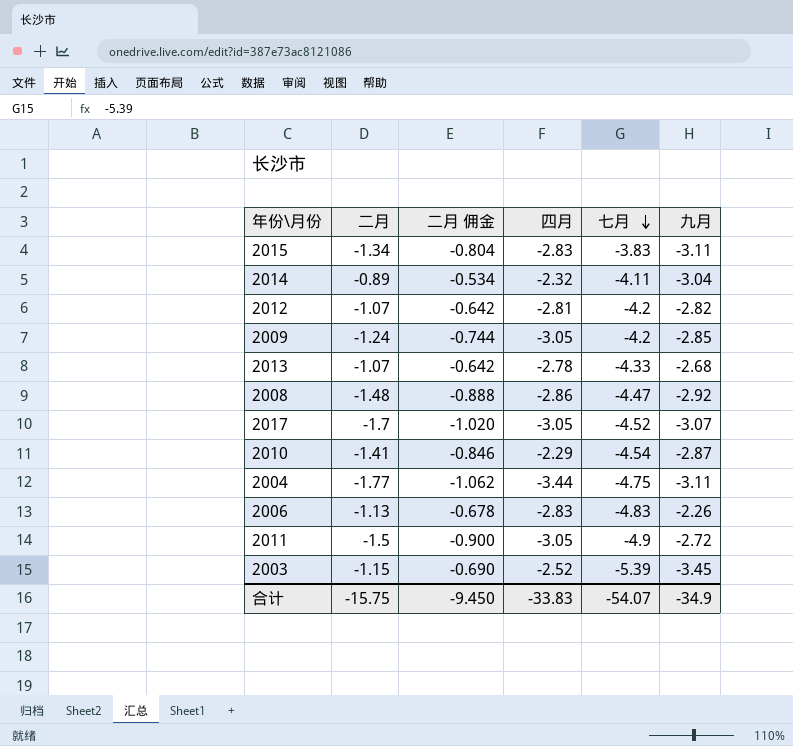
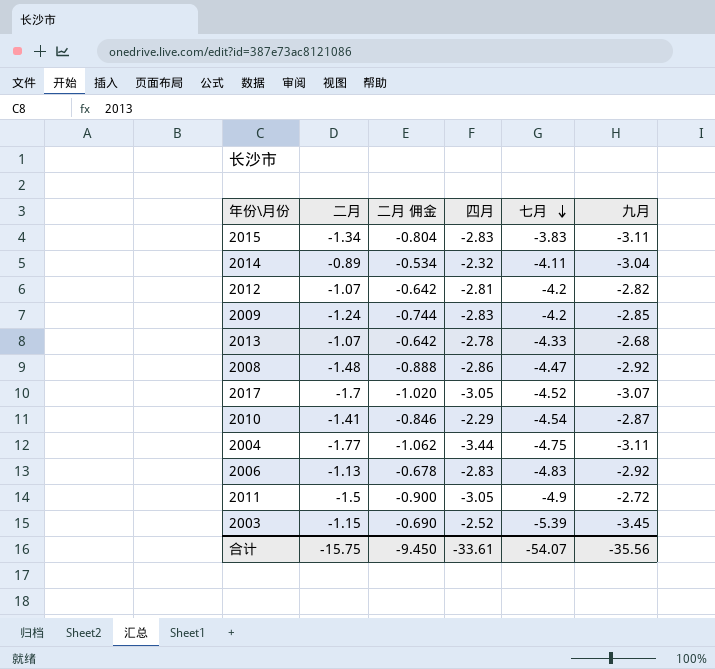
2009 | 四月: -3.05 -> -2.83
2006 | 九月: -2.26 -> -2.92
合计 | 四月: -33.83 -> -33.61
合计 | 九月: -34.9 -> -35.56

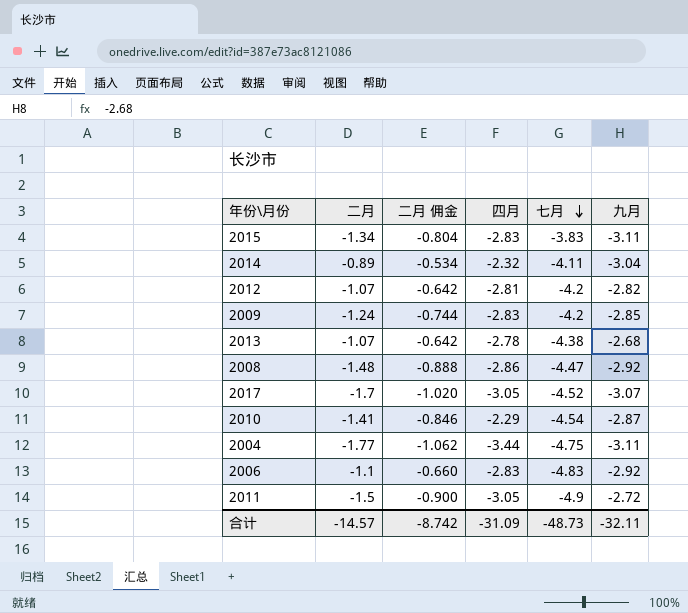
row 2003: -1.15 | -0.690 | -2.52 | -5.39 | -3.45 -> none
2013 | 七月: -4.33 -> -4.38
2006 | 二月: -1.13 -> -1.1
2006 | 二月 佣金: -0.678 -> -0.660
合计 | 二月: -15.75 -> -14.57
合计 | 二月 佣金: -9.450 -> -8.742
合计 | 四月: -33.61 -> -31.09
合计 | 七月: -54.07 -> -48.73
合计 | 九月: -35.56 -> -32.11

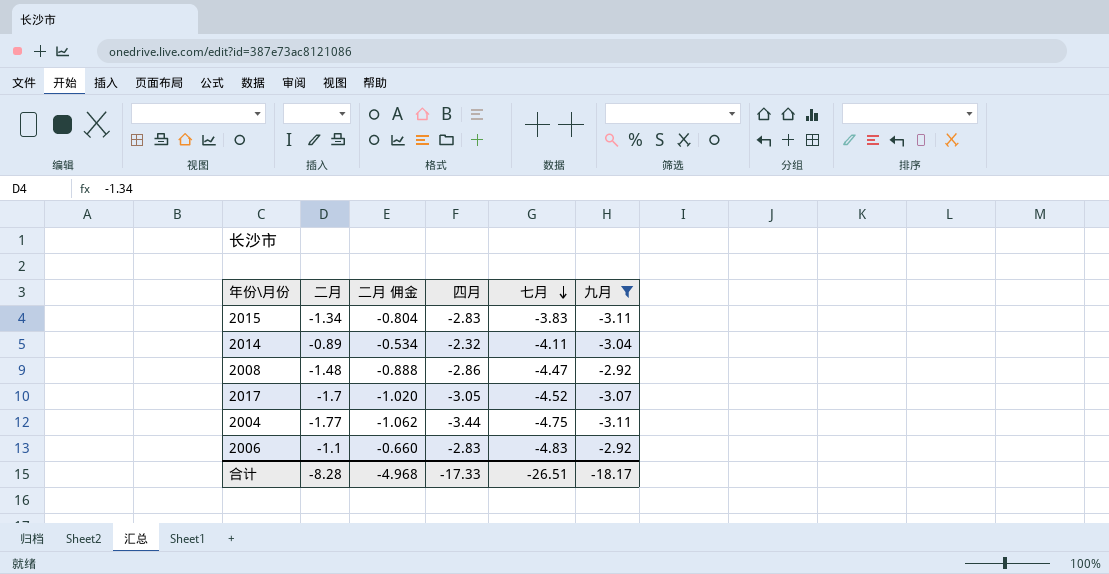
filter: none -> 九月 <= -2.92
合计 | 二月: -14.57 -> -8.28
合计 | 二月 佣金: -8.742 -> -4.968
合计 | 四月: -31.09 -> -17.33
合计 | 七月: -48.73 -> -26.51
合计 | 九月: -32.11 -> -18.17

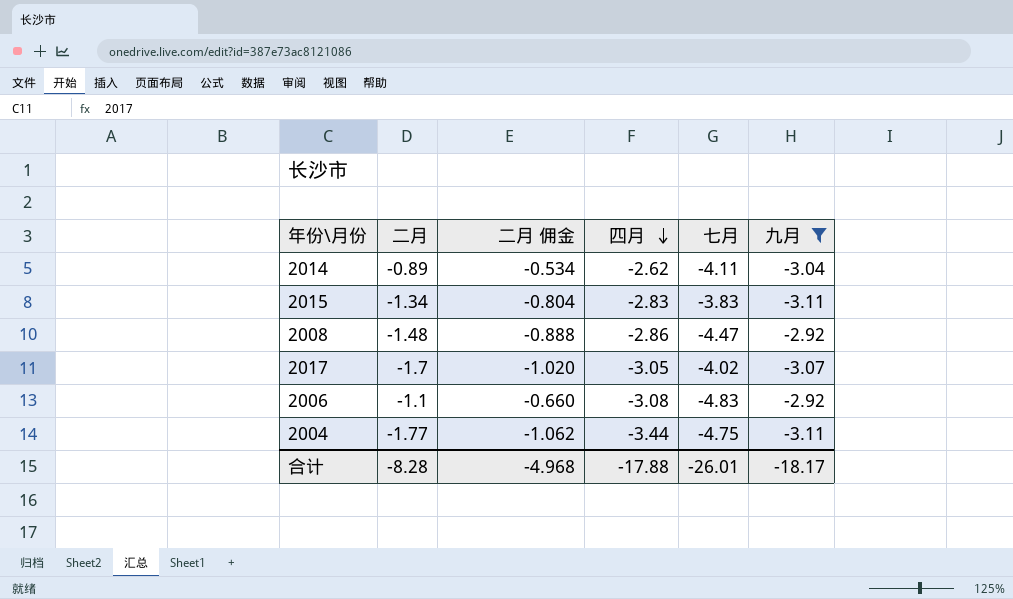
row order: 七月 descending -> 四月 descending
2014 | 四月: -2.32 -> -2.62
2017 | 七月: -4.52 -> -4.02
2006 | 四月: -2.83 -> -3.08
合计 | 四月: -17.33 -> -17.88
合计 | 七月: -26.51 -> -26.01

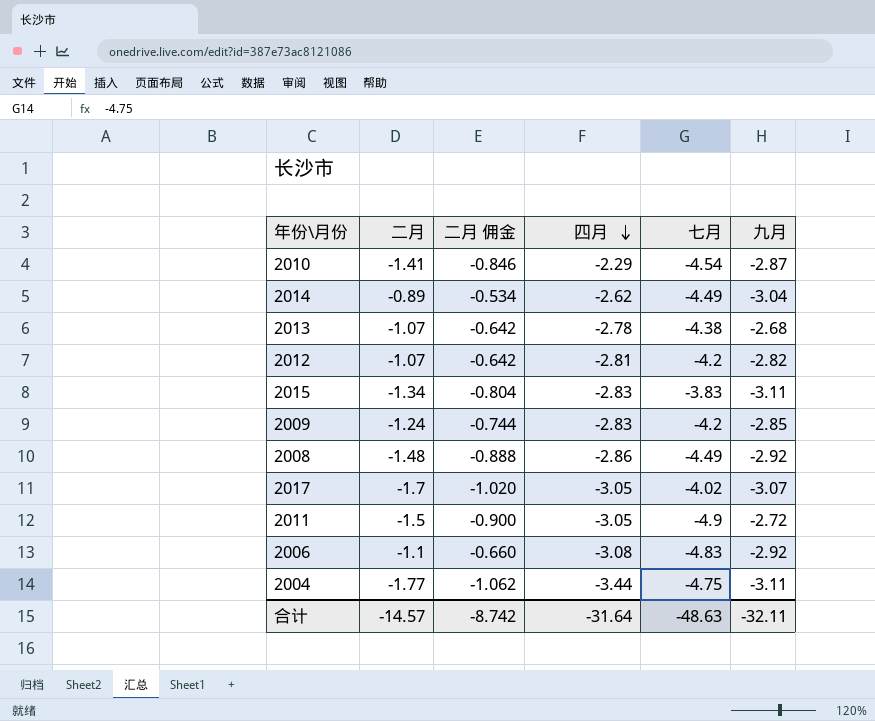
filter: 九月 <= -2.92 -> none
2014 | 七月: -4.11 -> -4.49
2008 | 七月: -4.47 -> -4.49
合计 | 二月: -8.28 -> -14.57
合计 | 二月 佣金: -4.968 -> -8.742
合计 | 四月: -17.88 -> -31.64
合计 | 七月: -26.01 -> -48.63
合计 | 九月: -18.17 -> -32.11

